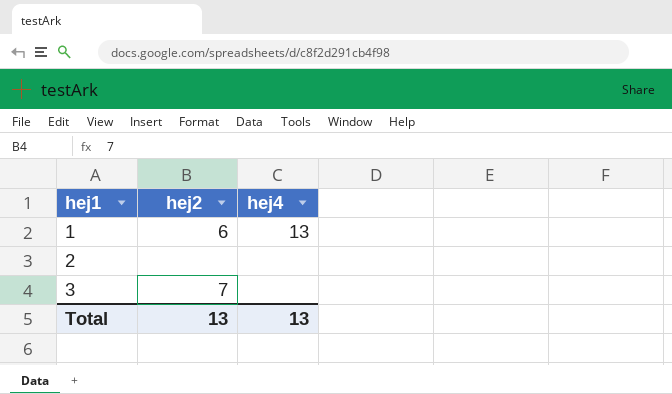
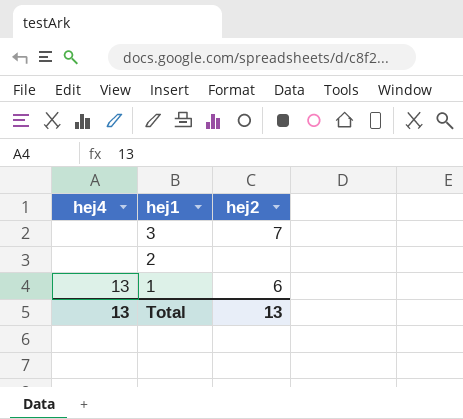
row order: hej1 ascending -> hej1 descending
column hej4 | position: 3 -> 1

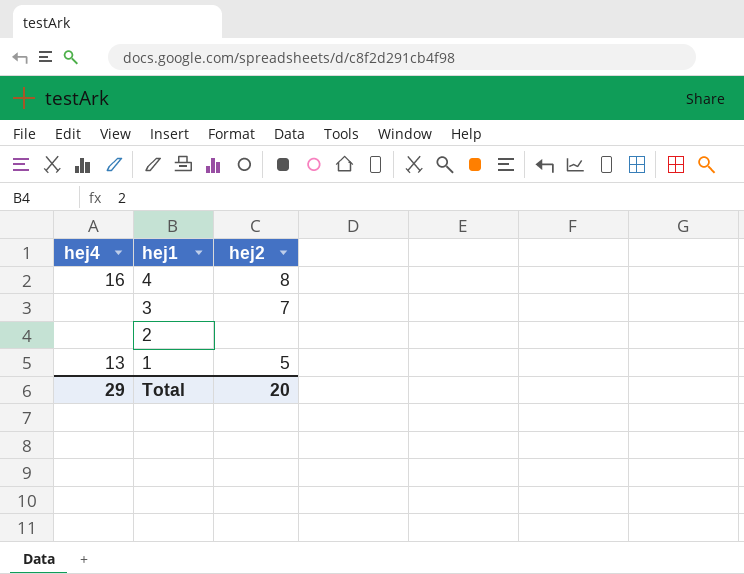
row 4: none -> 16 | 8
1 | hej2: 6 -> 5
Total | hej4: 13 -> 29
Total | hej2: 13 -> 20

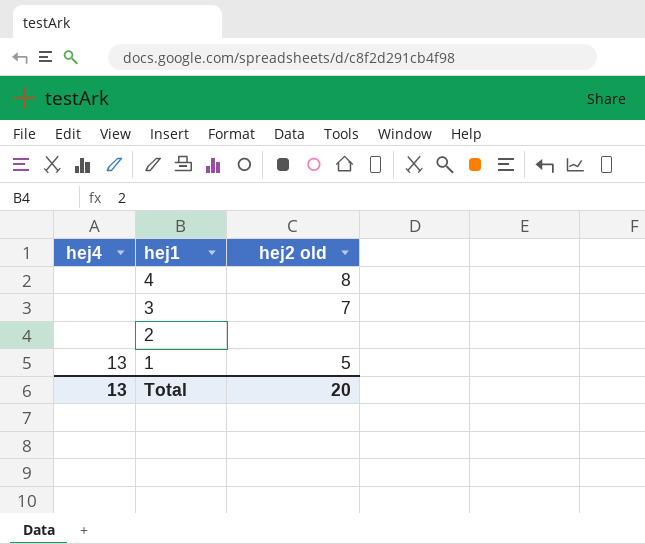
column name: hej2 -> hej2 old
4 | hej4: 16 -> none
Total | hej4: 29 -> 13

